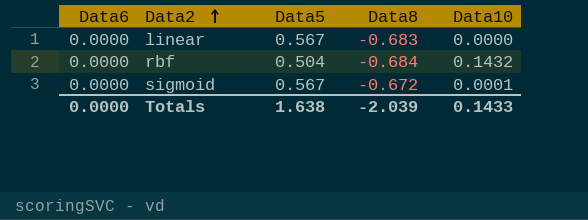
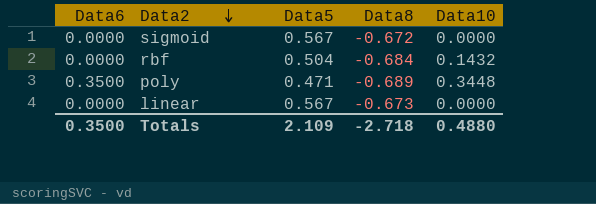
row order: Data2 ascending -> Data2 descending
sigmoid | Data10: 0.0001 -> 0.0000
row poly: none -> 0.3500 | 0.471 | -0.689 | 0.3448
linear | Data8: -0.683 -> -0.673
Totals | Data6: 0.0000 -> 0.3500
Totals | Data5: 1.638 -> 2.109
Totals | Data8: -2.039 -> -2.718
Totals | Data10: 0.1433 -> 0.4880

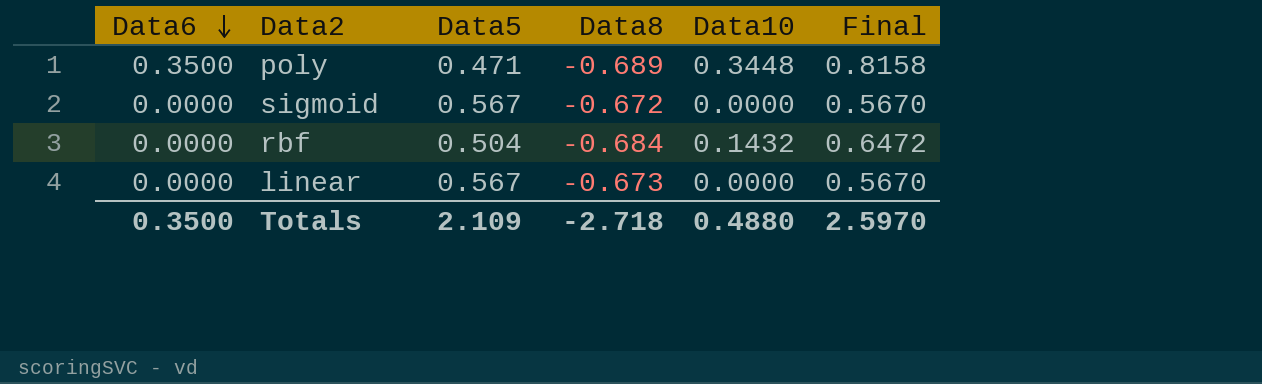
row order: Data2 descending -> Data6 descending
column Final | formula: none -> [Data5] + [Data10]

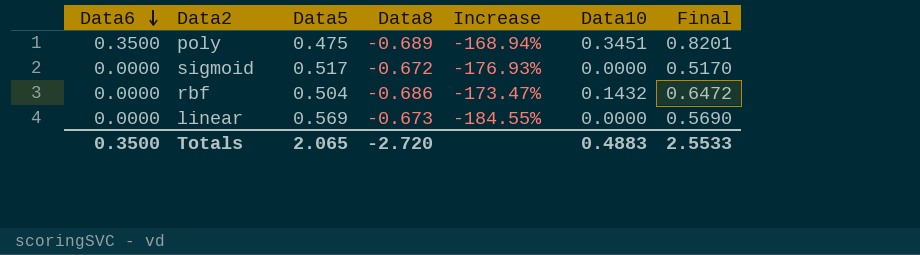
column Increase | formula: none -> ([Data5] - [Data8]) / [Data8]
poly | Data5: 0.471 -> 0.475
poly | Data10: 0.3448 -> 0.3451
poly | Final: 0.8158 -> 0.8201
sigmoid | Data5: 0.567 -> 0.517
sigmoid | Final: 0.5670 -> 0.5170
rbf | Data8: -0.684 -> -0.686
linear | Data5: 0.567 -> 0.569
linear | Final: 0.5670 -> 0.5690
Totals | Data5: 2.109 -> 2.065
Totals | Data8: -2.718 -> -2.720
Totals | Data10: 0.4880 -> 0.4883
Totals | Final: 2.5970 -> 2.5533

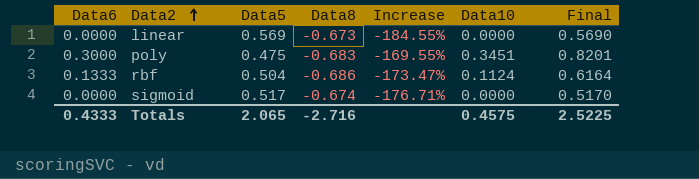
row order: Data6 descending -> Data2 ascending
poly | Data6: 0.3500 -> 0.3000
poly | Data8: -0.689 -> -0.683
poly | Increase: -168.94% -> -169.55%
rbf | Data6: 0.0000 -> 0.1333
rbf | Data10: 0.1432 -> 0.1124
rbf | Final: 0.6472 -> 0.6164
sigmoid | Data8: -0.672 -> -0.674
sigmoid | Increase: -176.93% -> -176.71%
Totals | Data6: 0.3500 -> 0.4333
Totals | Data8: -2.720 -> -2.716
Totals | Data10: 0.4883 -> 0.4575
Totals | Final: 2.5533 -> 2.5225

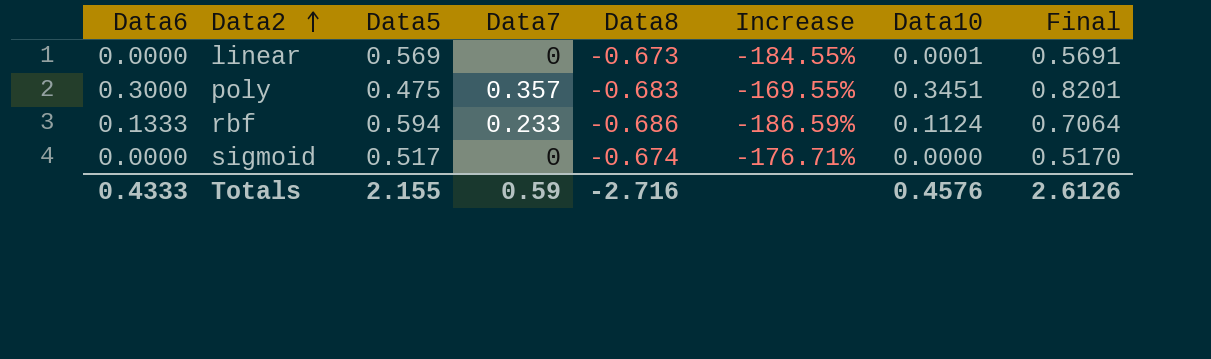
column Data7 | position: none -> 4
linear | Data10: 0.0000 -> 0.0001
linear | Final: 0.5690 -> 0.5691
rbf | Data5: 0.504 -> 0.594
rbf | Increase: -173.47% -> -186.59%
rbf | Final: 0.6164 -> 0.7064
Totals | Data5: 2.065 -> 2.155
Totals | Data10: 0.4575 -> 0.4576
Totals | Final: 2.5225 -> 2.6126

